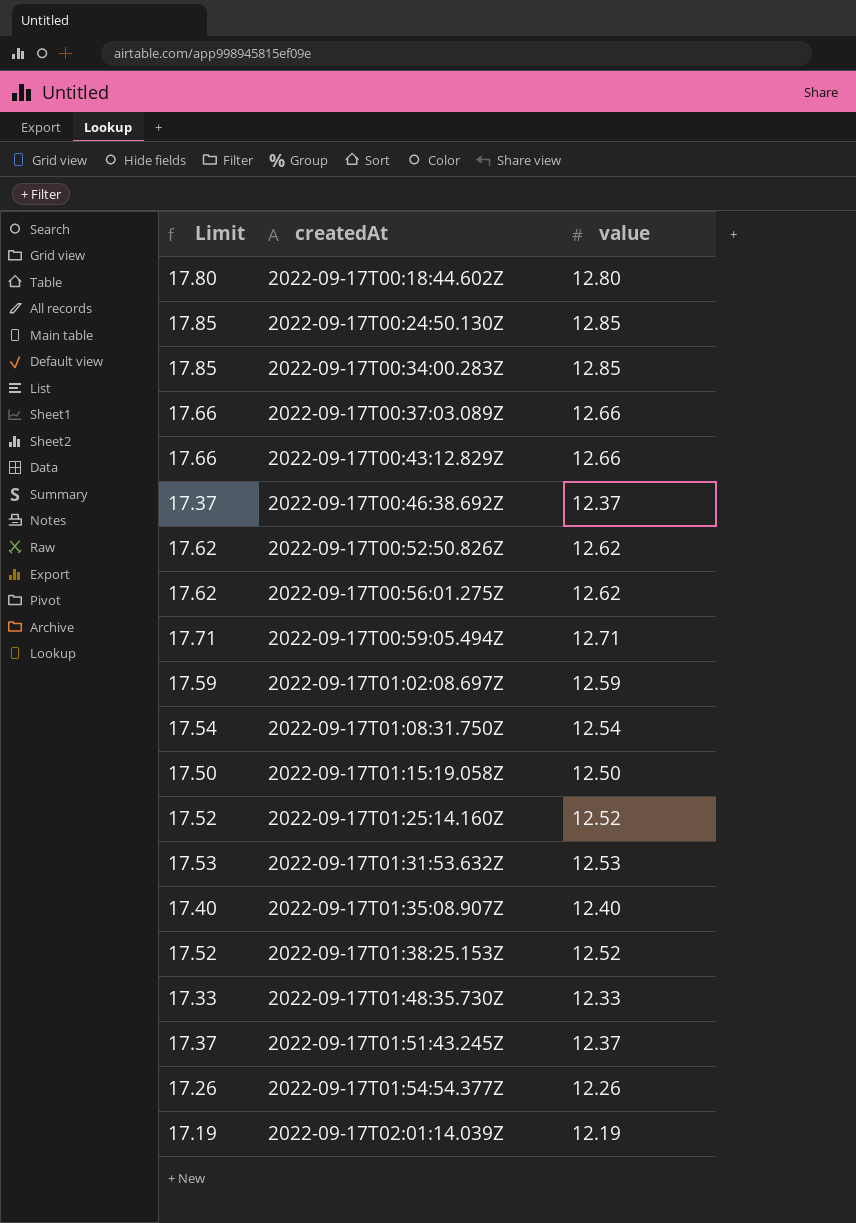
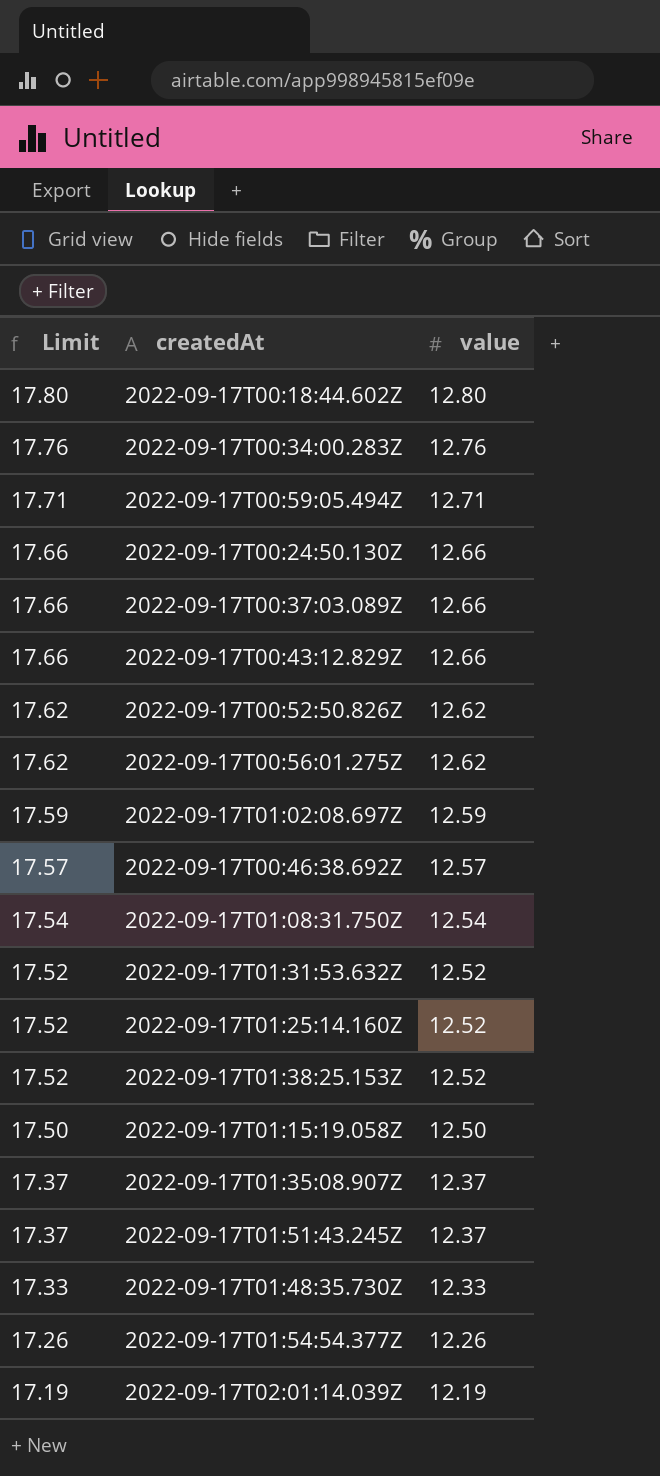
row order: createdAt ascending -> Limit descending
2022-09-17T00:34:00.283Z | Limit: 17.85 -> 17.76
2022-09-17T00:34:00.283Z | value: 12.85 -> 12.76
2022-09-17T00:24:50.130Z | Limit: 17.85 -> 17.66
2022-09-17T00:24:50.130Z | value: 12.85 -> 12.66
2022-09-17T00:46:38.692Z | Limit: 17.37 -> 17.57
2022-09-17T00:46:38.692Z | value: 12.37 -> 12.57
2022-09-17T01:31:53.632Z | Limit: 17.53 -> 17.52
2022-09-17T01:31:53.632Z | value: 12.53 -> 12.52
2022-09-17T01:35:08.907Z | Limit: 17.40 -> 17.37
2022-09-17T01:35:08.907Z | value: 12.40 -> 12.37

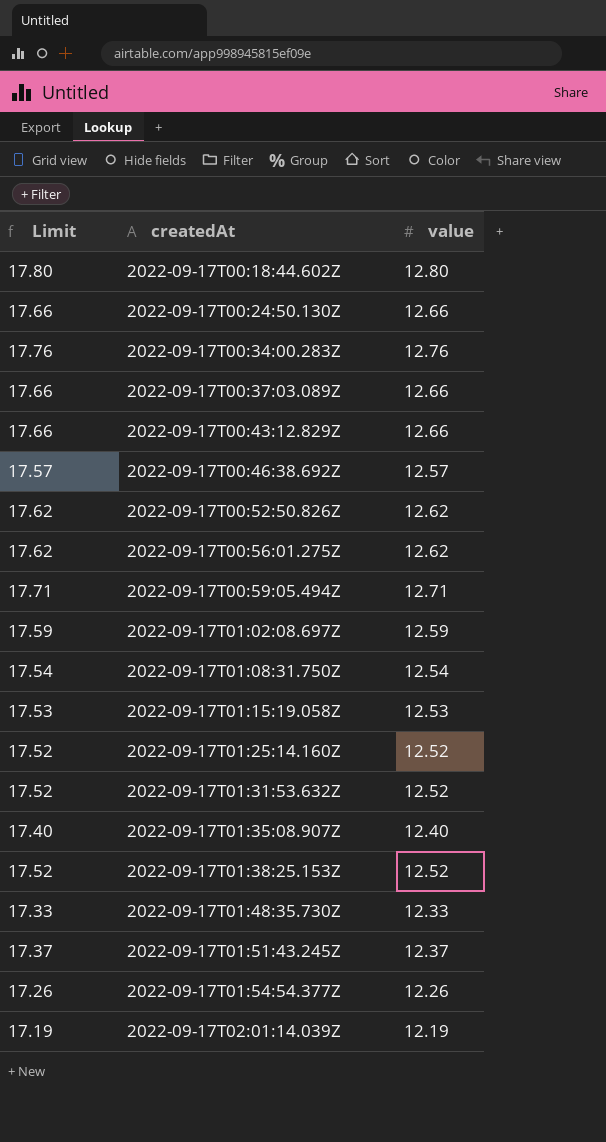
row order: Limit descending -> createdAt ascending
2022-09-17T01:15:19.058Z | Limit: 17.50 -> 17.53
2022-09-17T01:15:19.058Z | value: 12.50 -> 12.53
2022-09-17T01:35:08.907Z | Limit: 17.37 -> 17.40
2022-09-17T01:35:08.907Z | value: 12.37 -> 12.40

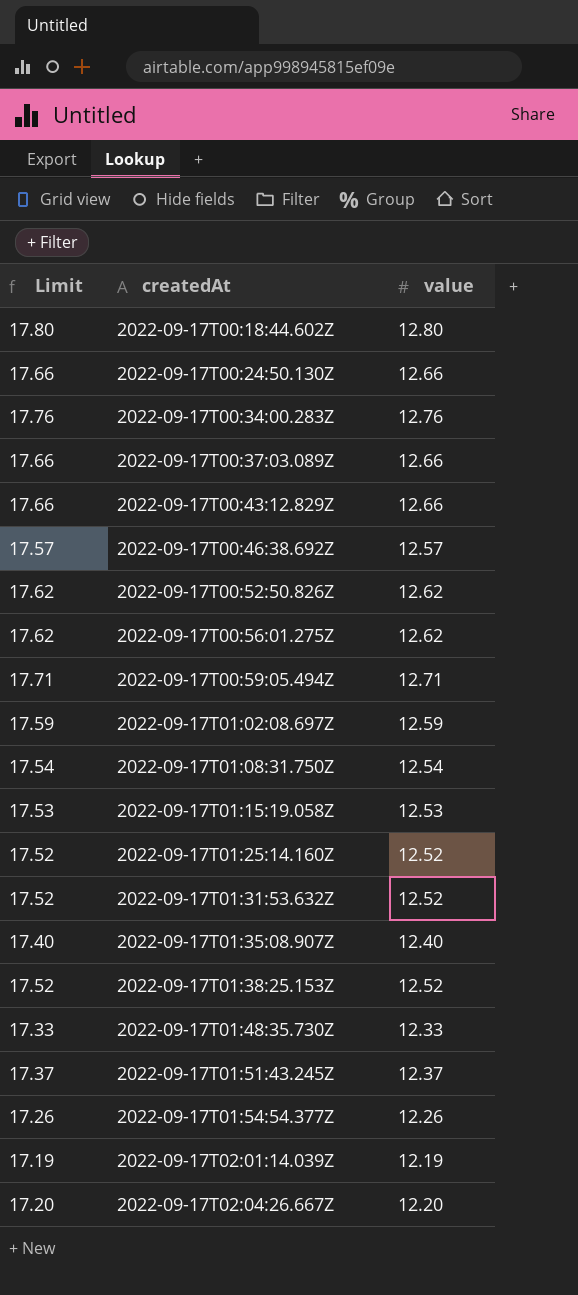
row 2022-09-17T02:04:26.667Z: none -> 17.20 | 12.20

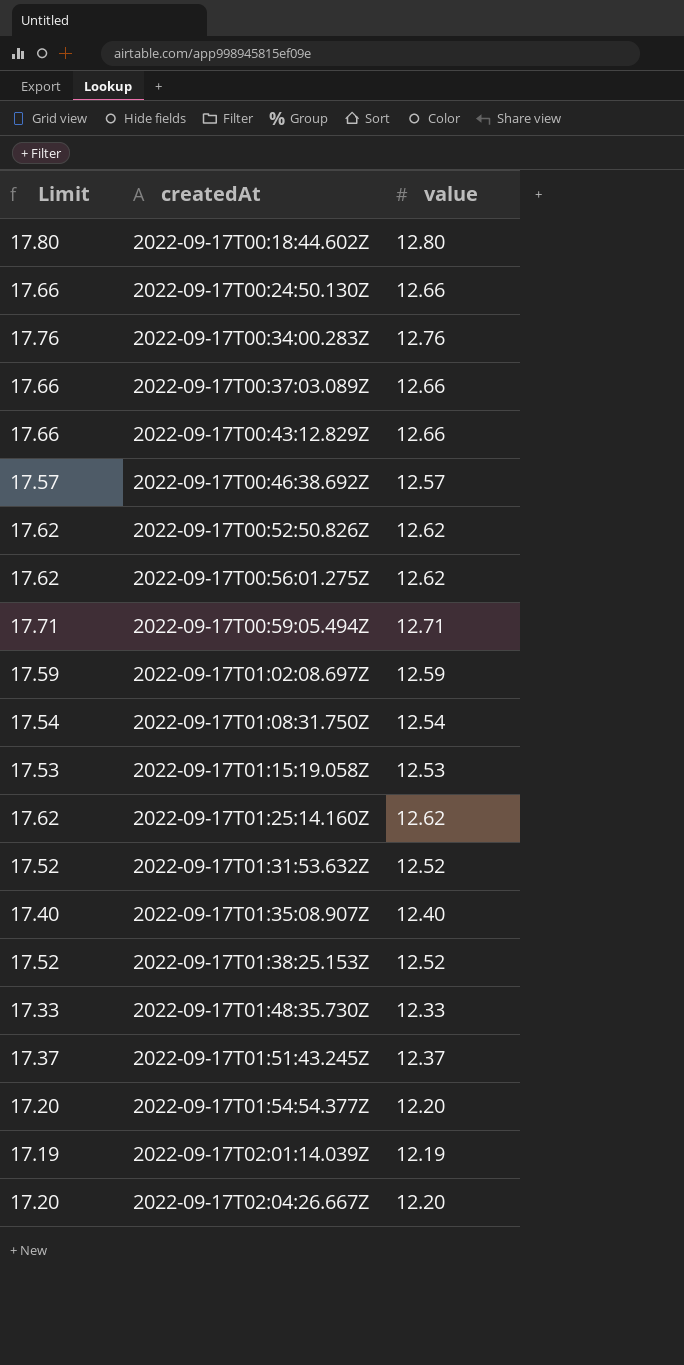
2022-09-17T01:25:14.160Z | Limit: 17.52 -> 17.62
2022-09-17T01:25:14.160Z | value: 12.52 -> 12.62
2022-09-17T01:54:54.377Z | Limit: 17.26 -> 17.20
2022-09-17T01:54:54.377Z | value: 12.26 -> 12.20

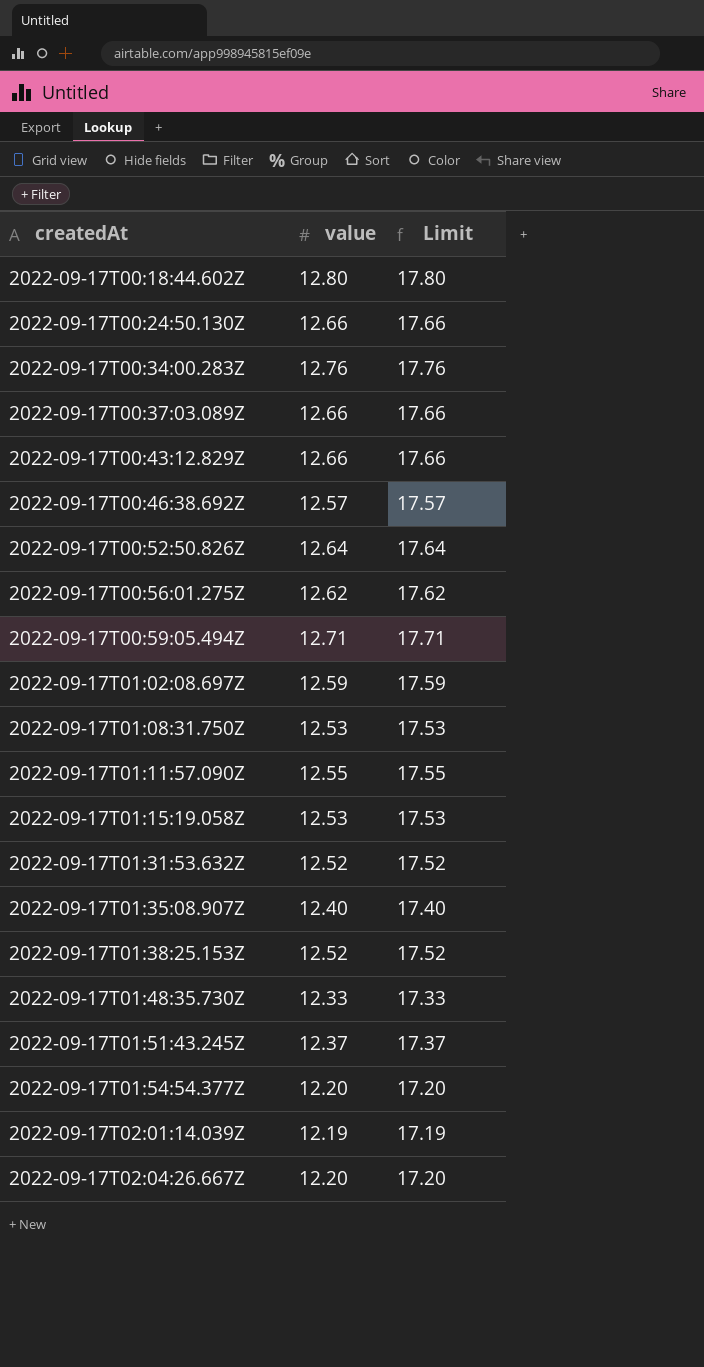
column Limit | position: 1 -> 3
row 2022-09-17T01:25:14.160Z: 17.62 | 12.62 -> none
2022-09-17T00:52:50.826Z | value: 12.62 -> 12.64
2022-09-17T00:52:50.826Z | Limit: 17.62 -> 17.64
2022-09-17T01:08:31.750Z | value: 12.54 -> 12.53
2022-09-17T01:08:31.750Z | Limit: 17.54 -> 17.53
row 2022-09-17T01:11:57.090Z: none -> 12.55 | 17.55

